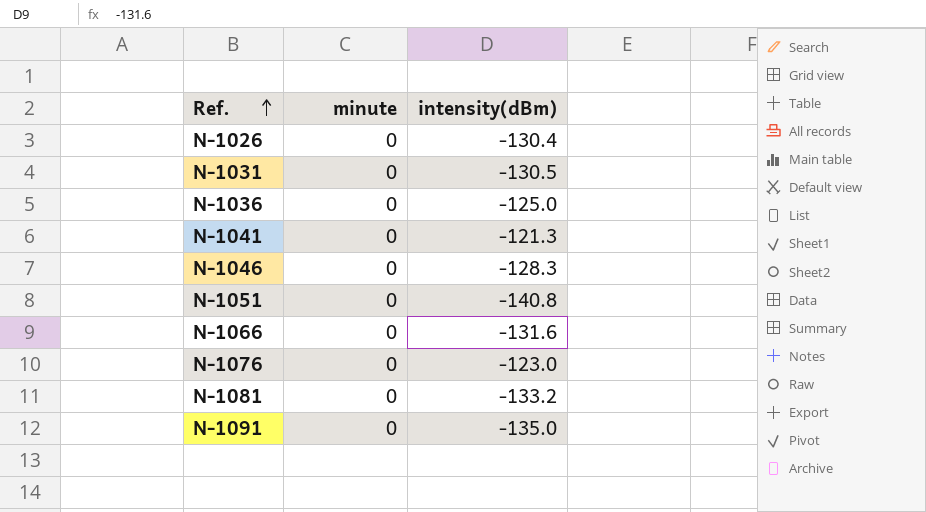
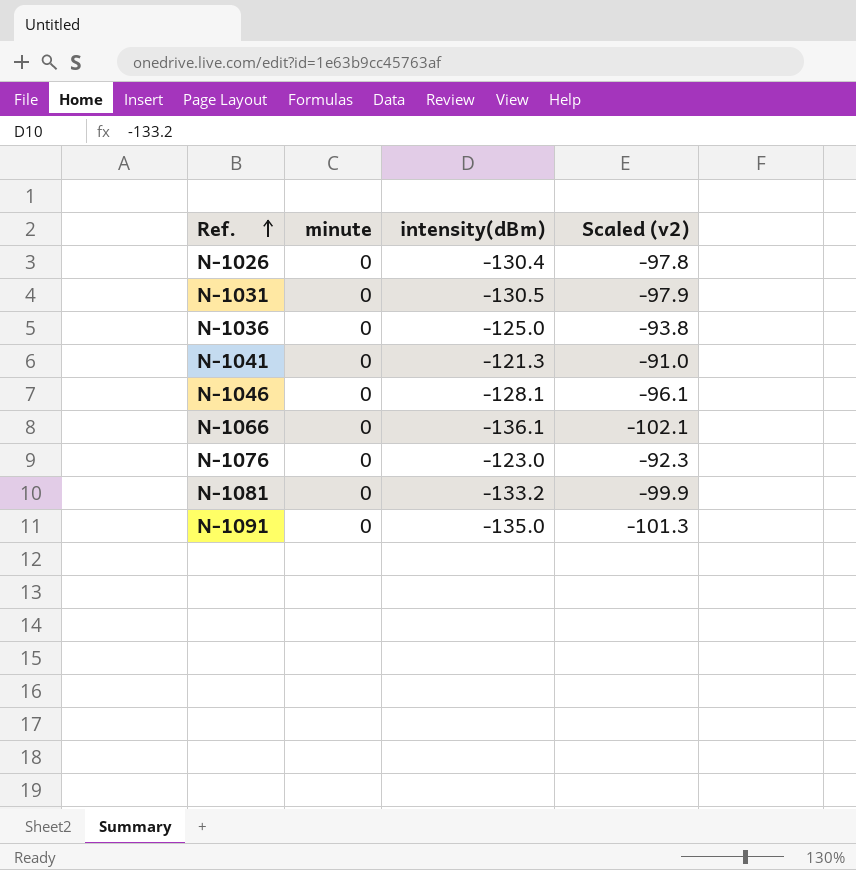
column Scaled (v2) | formula: none -> [intensity(dBm)] * 0.75
row N-1051: 0 | -140.8 -> none
N-1046 | intensity(dBm): -128.3 -> -128.1
N-1066 | intensity(dBm): -131.6 -> -136.1

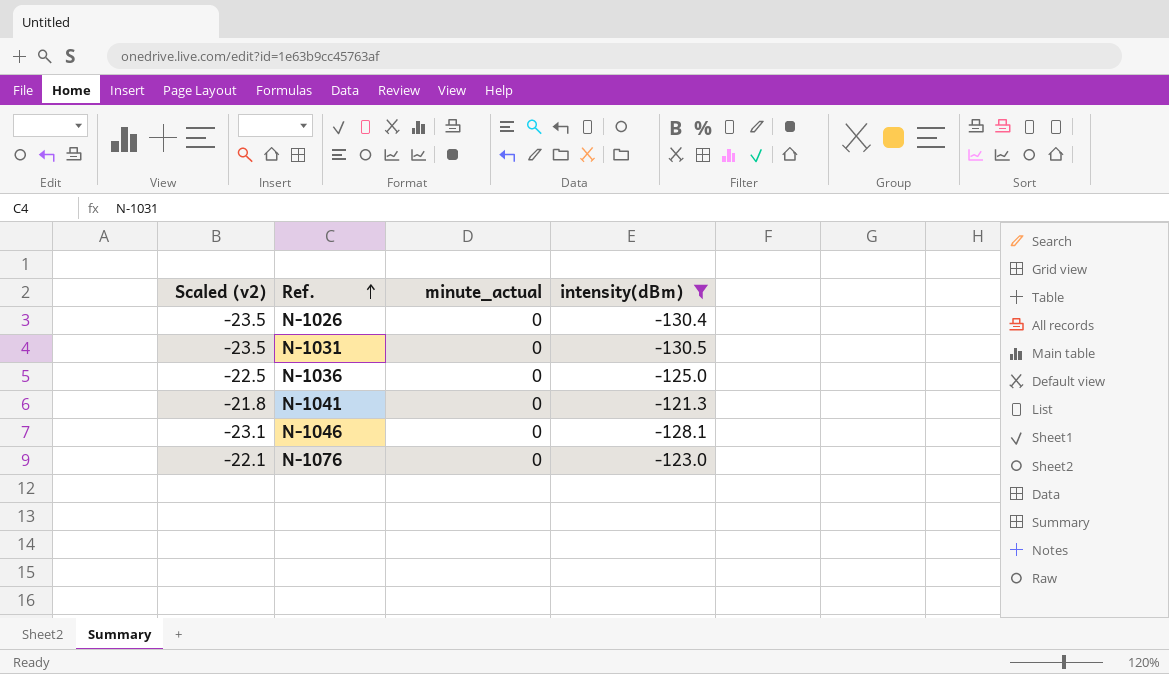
filter: none -> intensity(dBm) >= -130.5
column Scaled (v2) | formula: [intensity(dBm)] * 0.75 -> [intensity(dBm)] * 0.18
column Scaled (v2) | position: 4 -> 1
column name: minute -> minute_actual

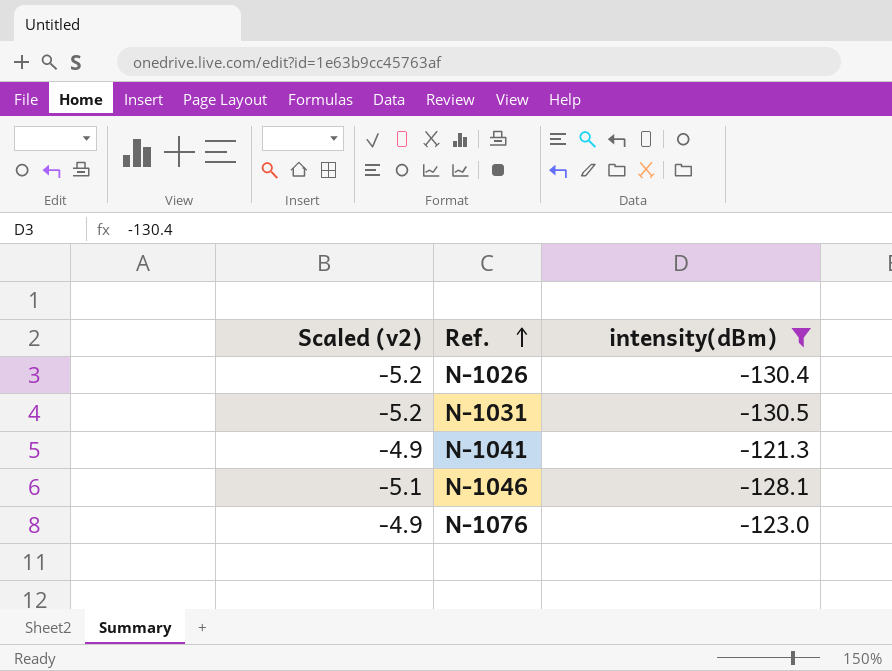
column minute_actual | position: 3 -> none
column Scaled (v2) | formula: [intensity(dBm)] * 0.18 -> [intensity(dBm)] * 0.04
row N-1036: -22.5 | 0 | -125.0 -> none

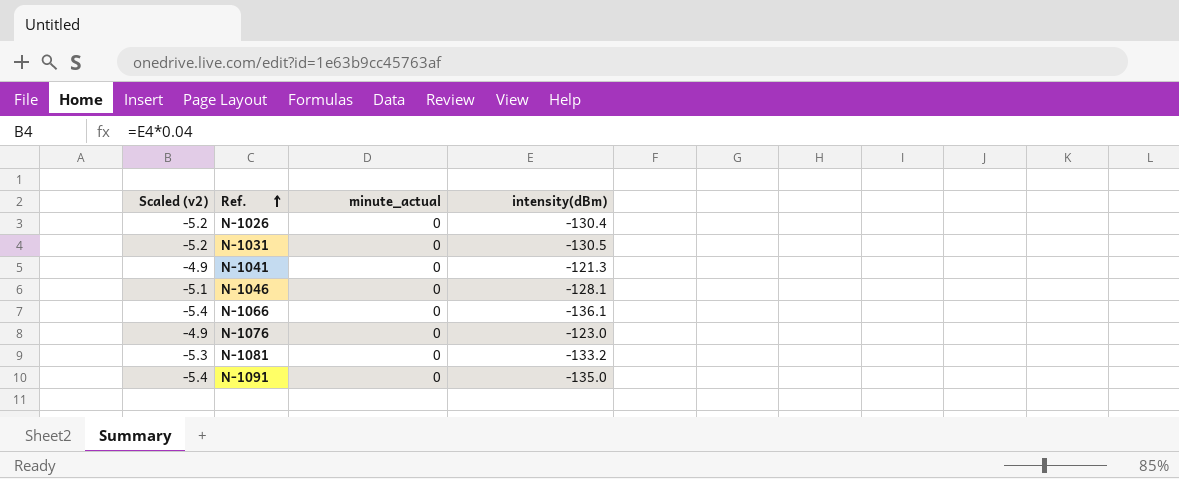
filter: intensity(dBm) >= -130.5 -> none
column minute_actual | position: none -> 3

